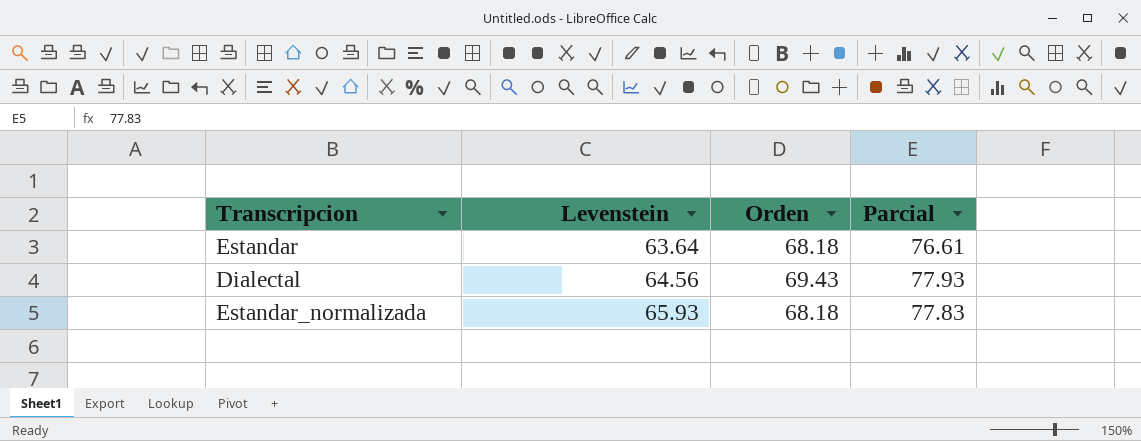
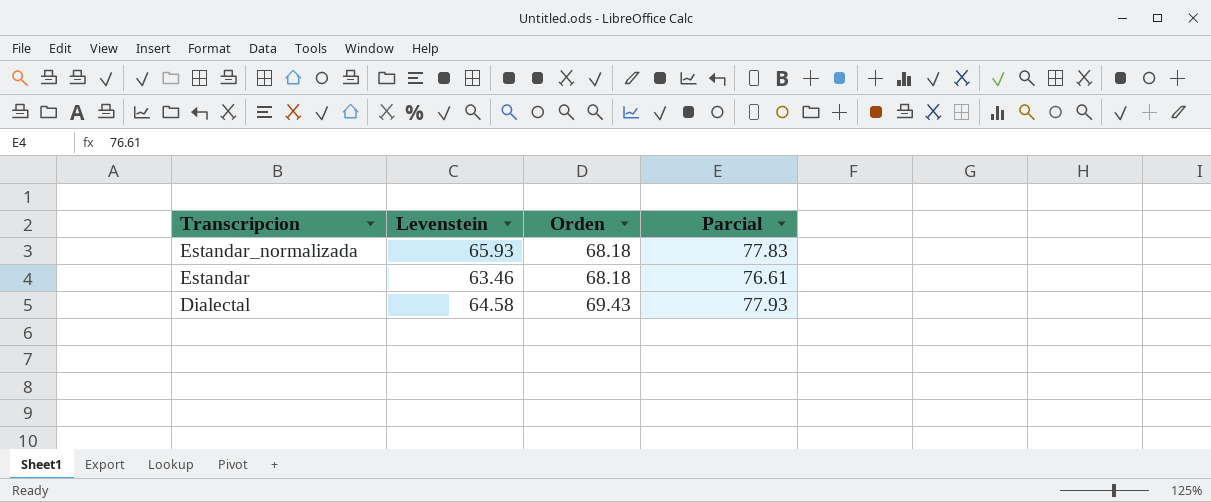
row order: Levenstein ascending -> Transcripcion descending
Estandar | Levenstein: 63.64 -> 63.46
Dialectal | Levenstein: 64.56 -> 64.58

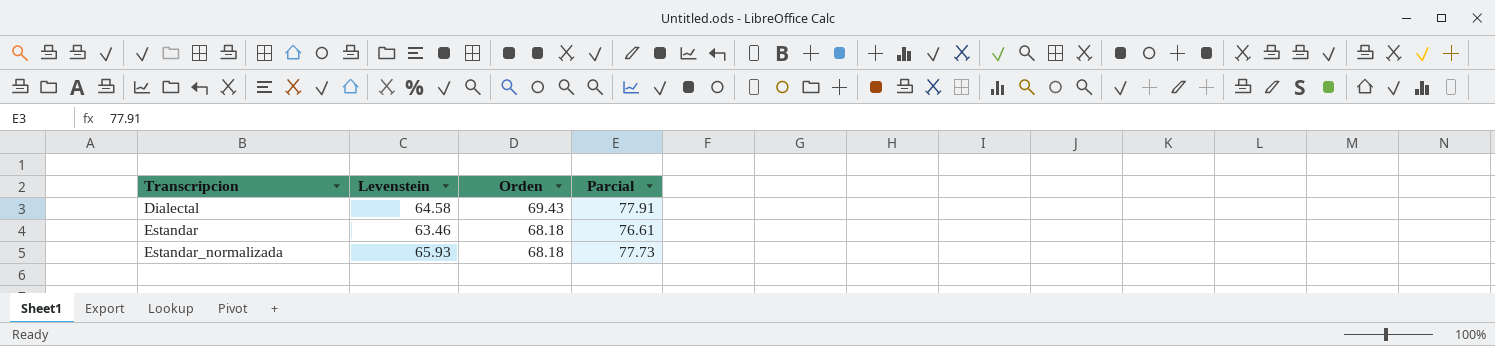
row order: Transcripcion descending -> Transcripcion ascending
Dialectal | Parcial: 77.93 -> 77.91
Estandar_normalizada | Parcial: 77.83 -> 77.73

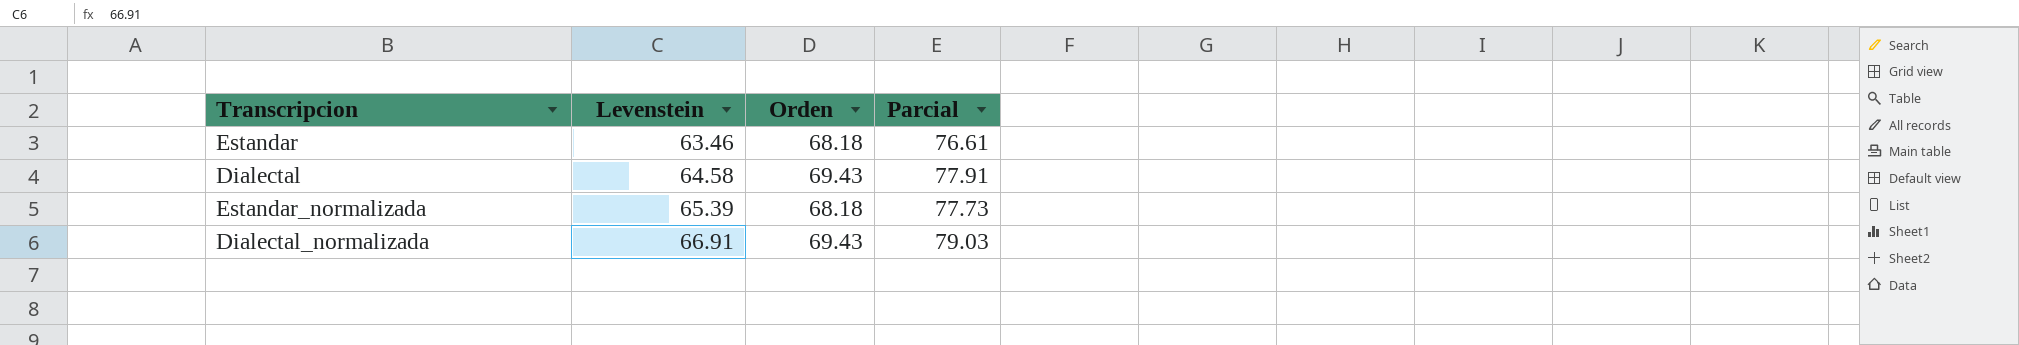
row order: Transcripcion ascending -> Levenstein ascending
Estandar_normalizada | Levenstein: 65.93 -> 65.39
row Dialectal_normalizada: none -> 66.91 | 69.43 | 79.03

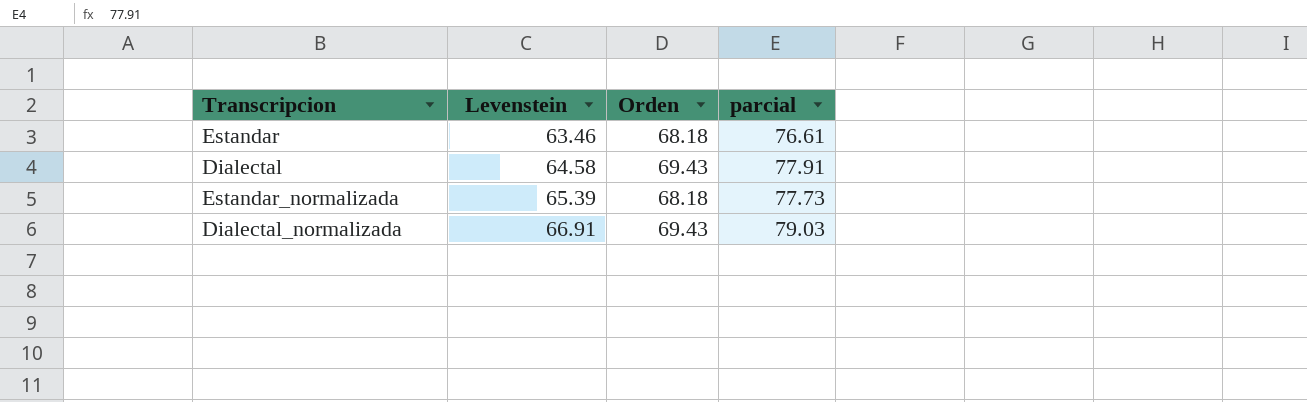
column name: Parcial -> parcial

